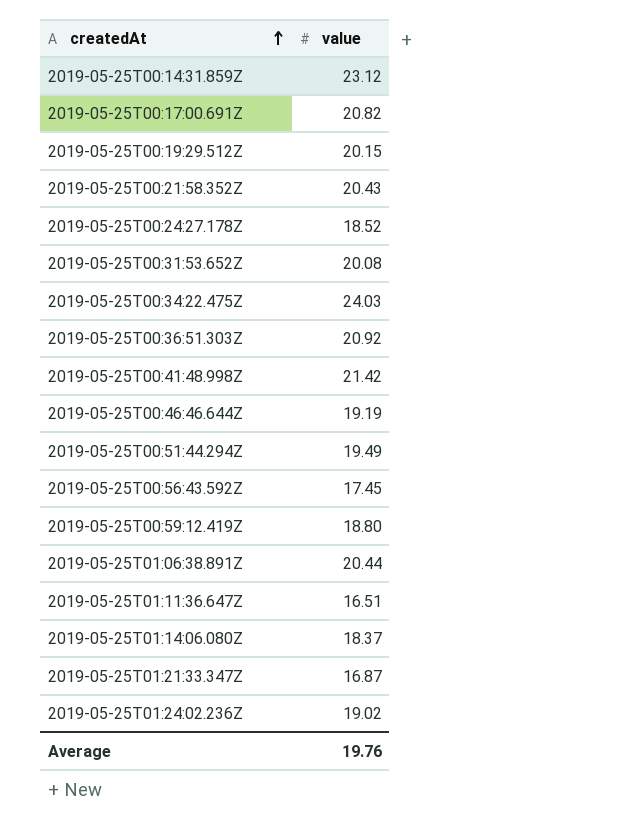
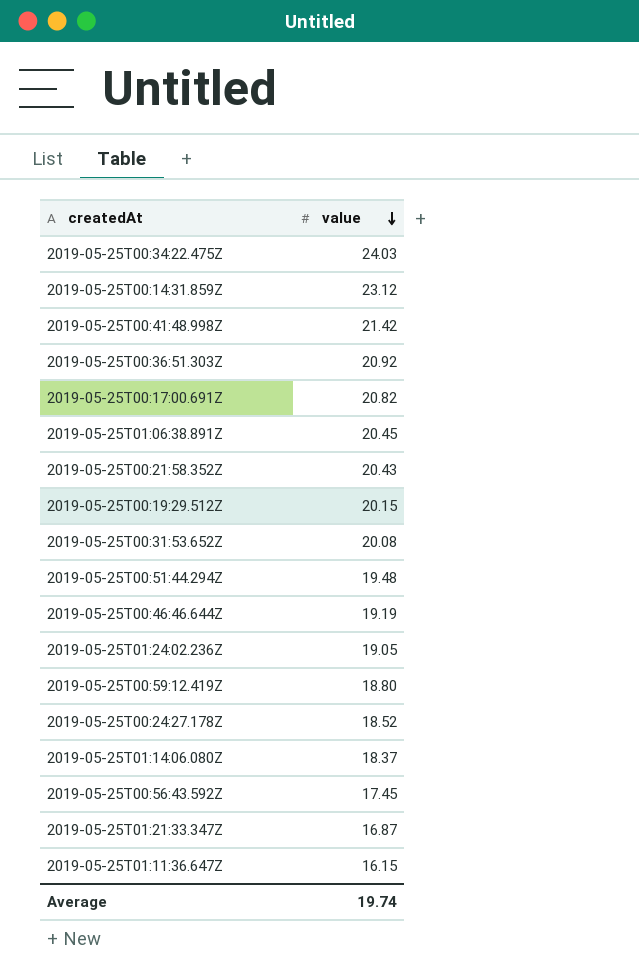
row order: createdAt ascending -> value descending
2019-05-25T01:06:38.891Z | value: 20.44 -> 20.45
2019-05-25T00:51:44.294Z | value: 19.49 -> 19.48
2019-05-25T01:24:02.236Z | value: 19.02 -> 19.05
2019-05-25T01:11:36.647Z | value: 16.51 -> 16.15
Average | value: 19.76 -> 19.74

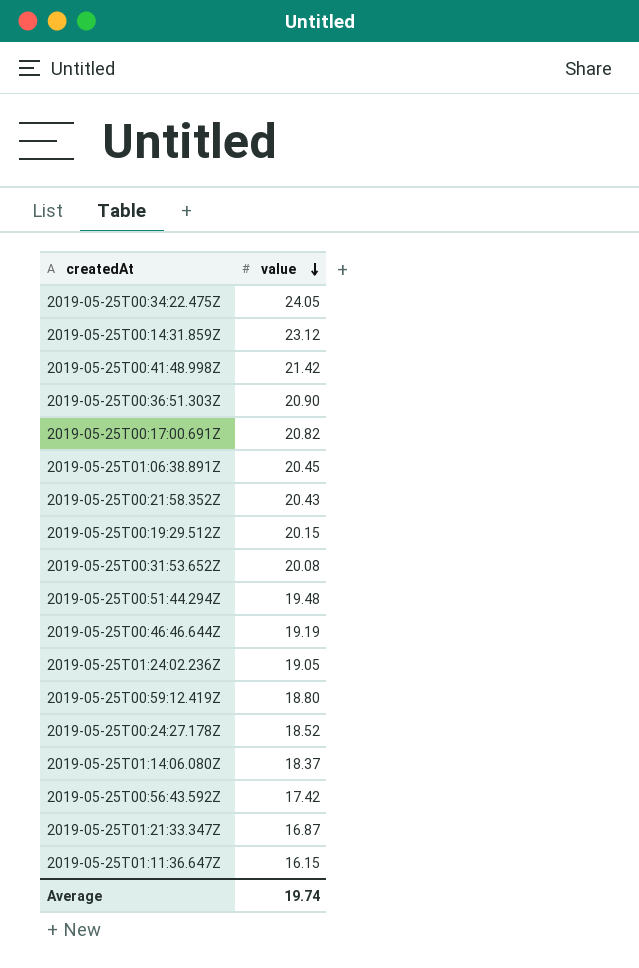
2019-05-25T00:34:22.475Z | value: 24.03 -> 24.05
2019-05-25T00:36:51.303Z | value: 20.92 -> 20.90
2019-05-25T00:56:43.592Z | value: 17.45 -> 17.42

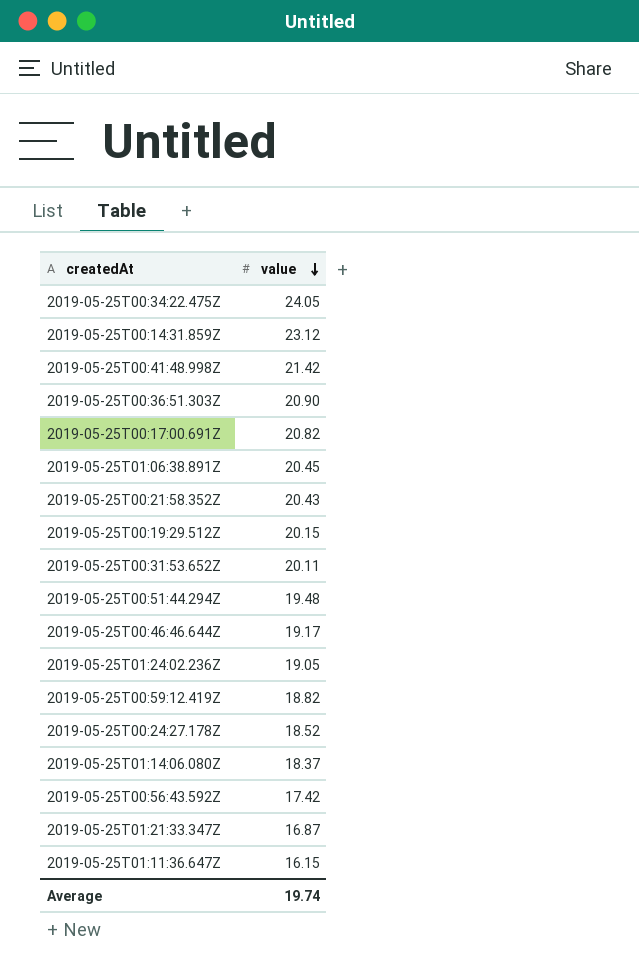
2019-05-25T00:31:53.652Z | value: 20.08 -> 20.11
2019-05-25T00:46:46.644Z | value: 19.19 -> 19.17
2019-05-25T00:59:12.419Z | value: 18.80 -> 18.82

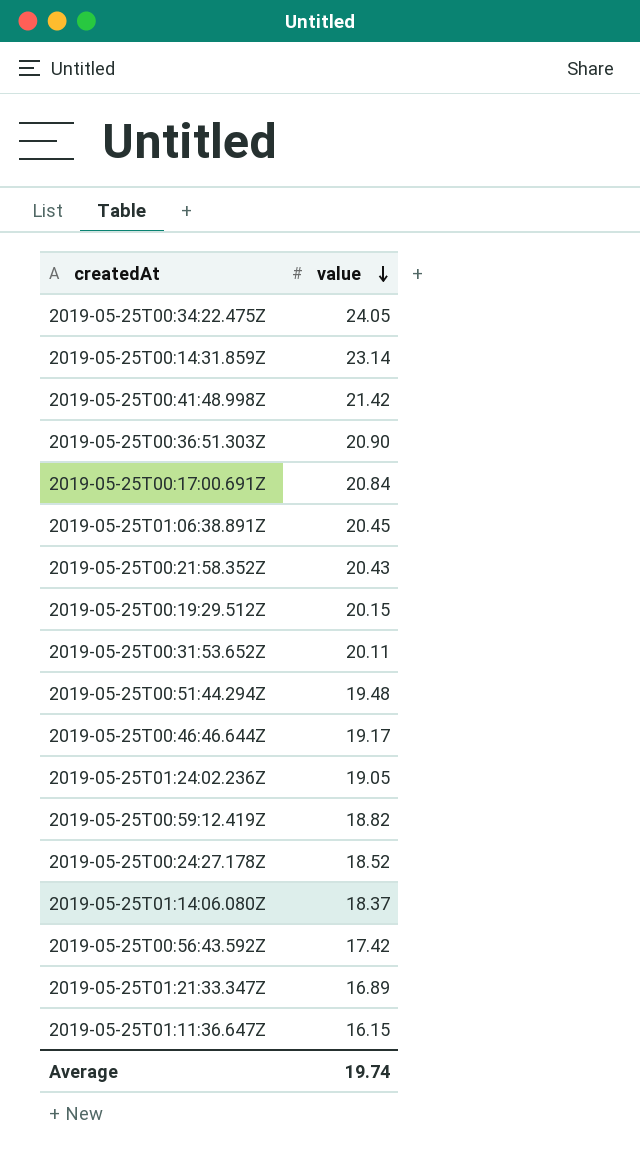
2019-05-25T00:14:31.859Z | value: 23.12 -> 23.14
2019-05-25T00:17:00.691Z | value: 20.82 -> 20.84
2019-05-25T01:21:33.347Z | value: 16.87 -> 16.89

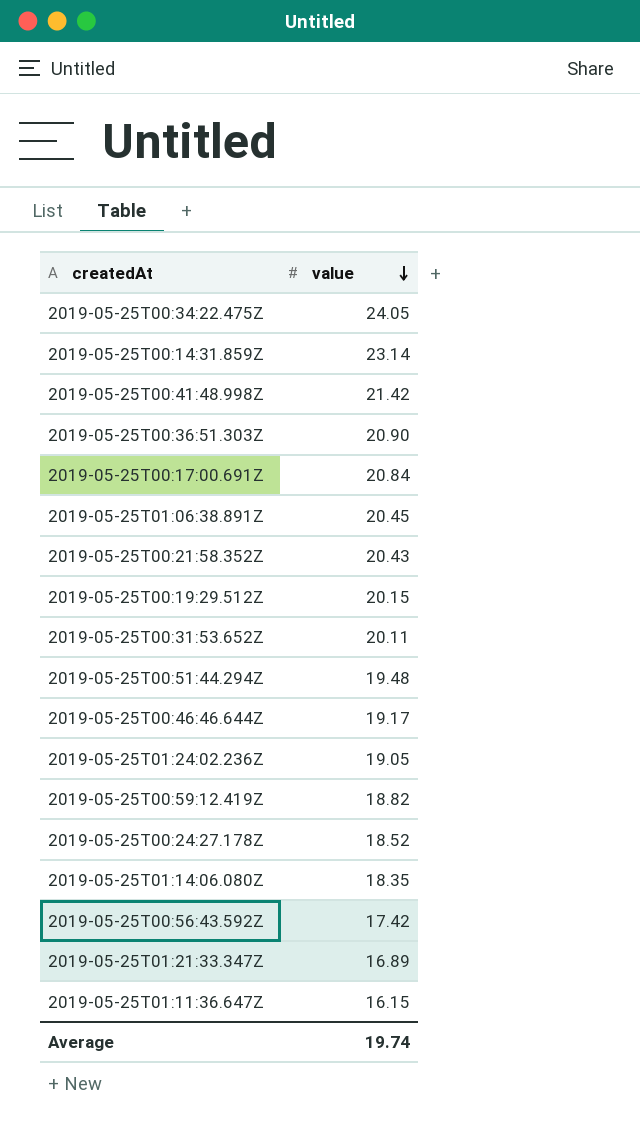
2019-05-25T01:14:06.080Z | value: 18.37 -> 18.35

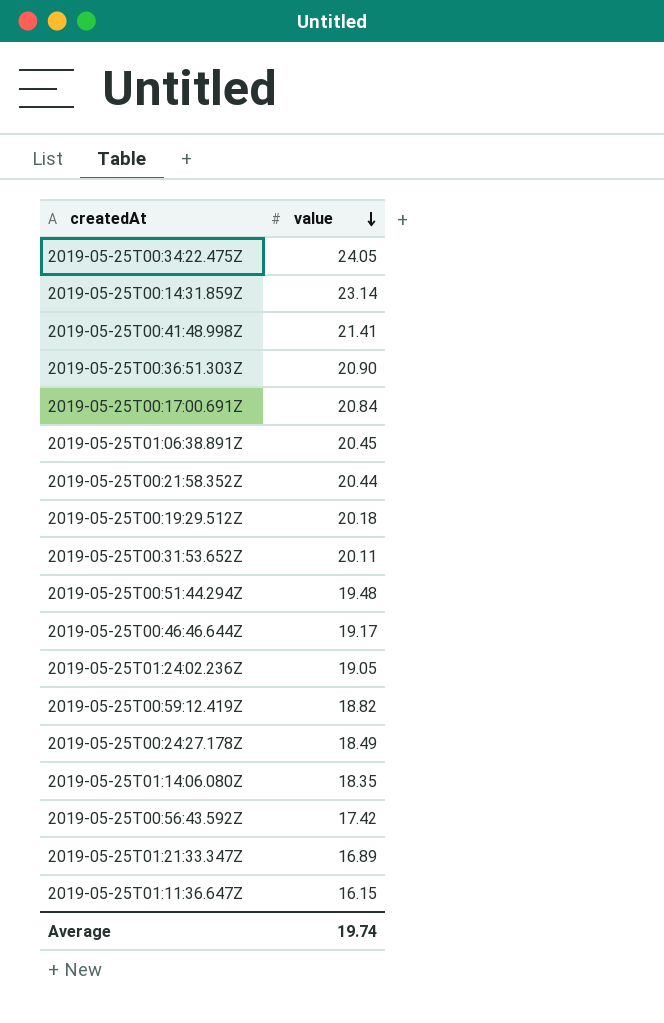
2019-05-25T00:41:48.998Z | value: 21.42 -> 21.41
2019-05-25T00:21:58.352Z | value: 20.43 -> 20.44
2019-05-25T00:19:29.512Z | value: 20.15 -> 20.18
2019-05-25T00:24:27.178Z | value: 18.52 -> 18.49

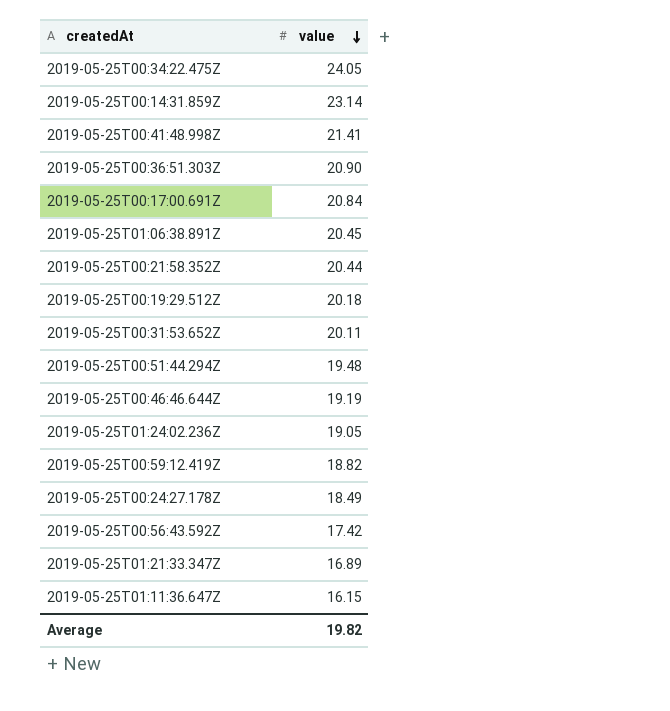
row 2019-05-25T01:14:06.080Z: 18.35 -> none
2019-05-25T00:46:46.644Z | value: 19.17 -> 19.19
Average | value: 19.74 -> 19.82

